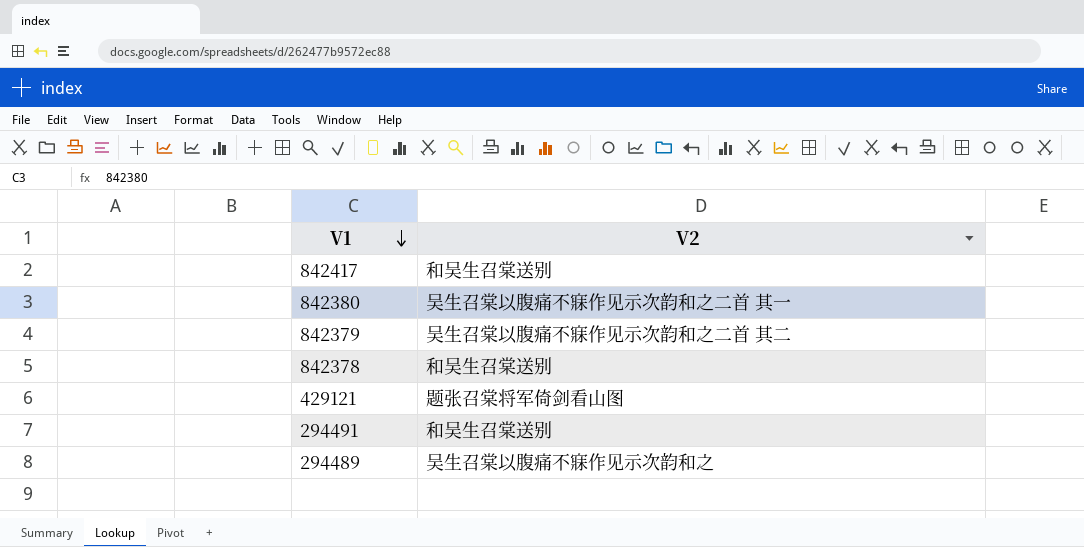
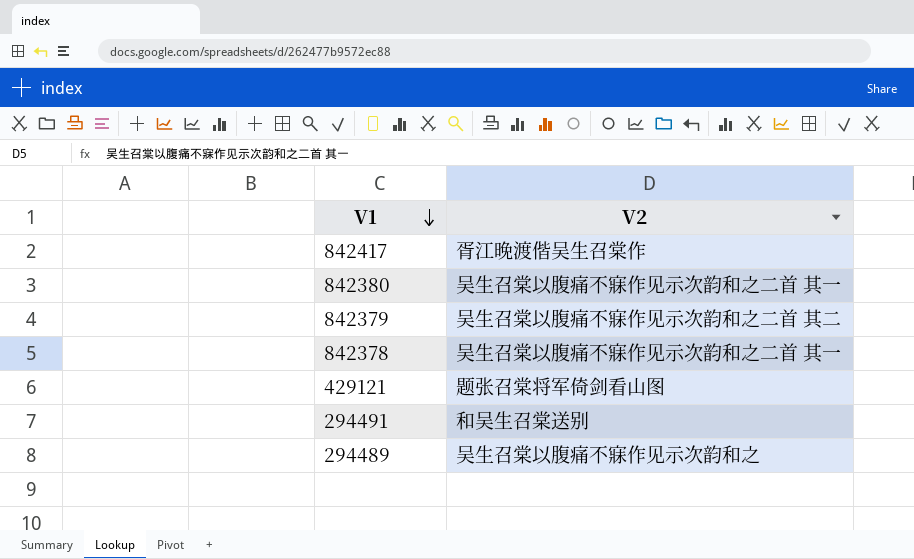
842417 | V2: 和吴生召棠送别 -> 胥江晚渡偕吴生召棠作
842378 | V2: 和吴生召棠送别 -> 吴生召棠以腹痛不寐作见示次韵和之二首 其一

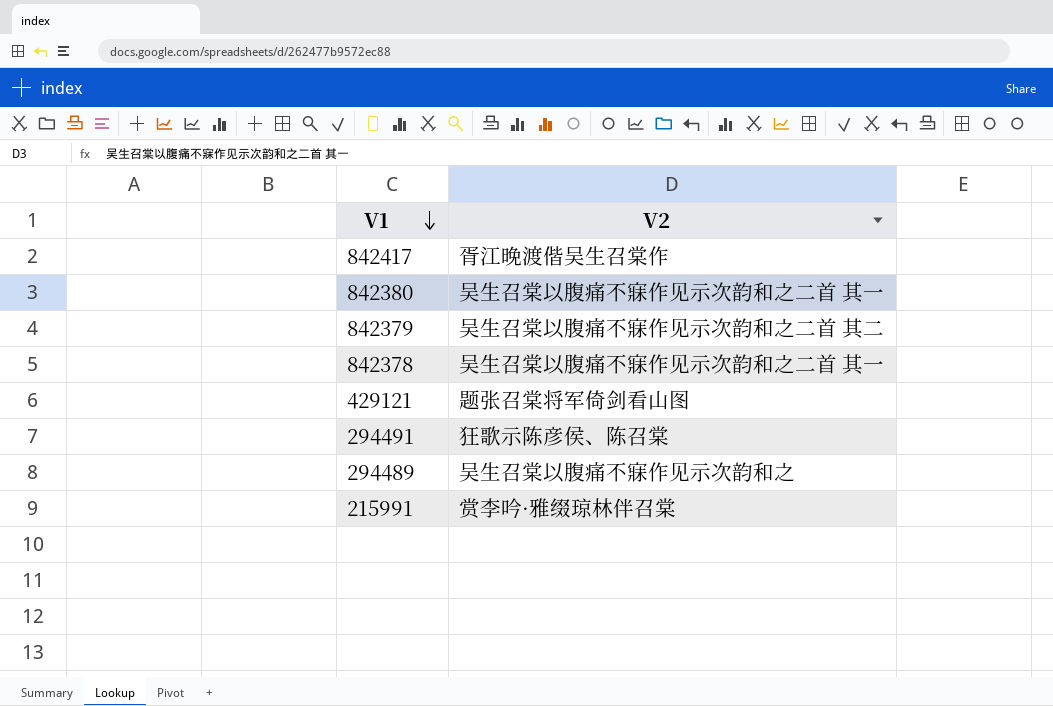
294491 | V2: 和吴生召棠送别 -> 狂歌示陈彦侯、陈召棠
row 215991: none -> 赏李吟·雅缀琼林伴召棠

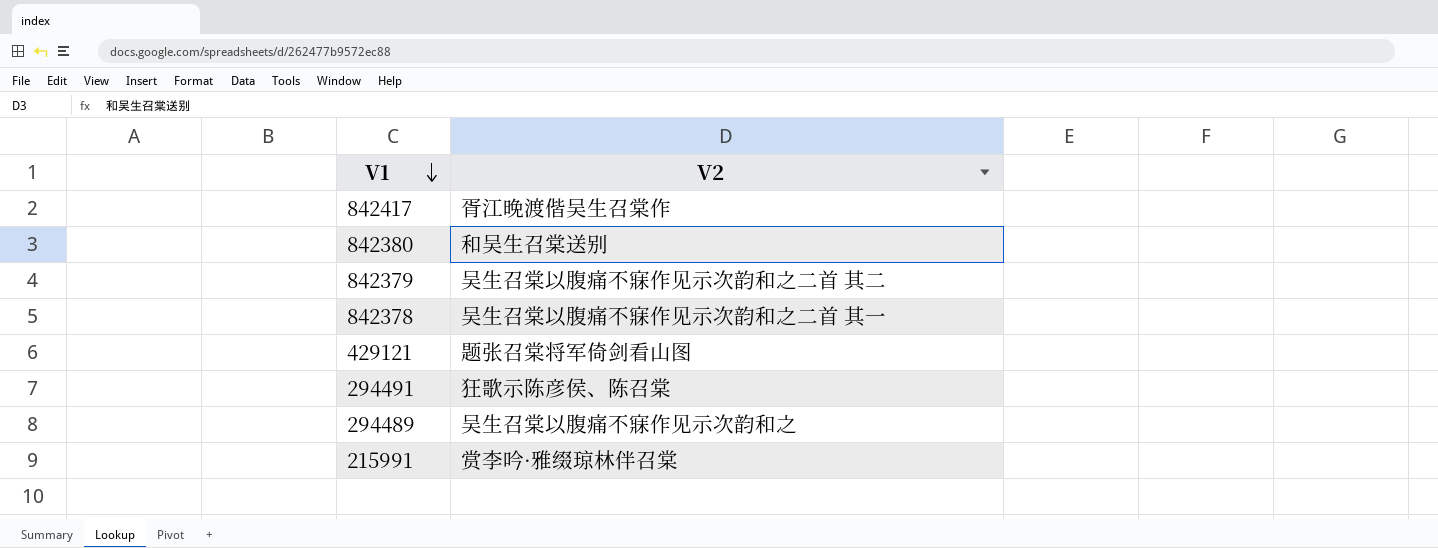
842380 | V2: 吴生召棠以腹痛不寐作见示次韵和之二首 其一 -> 和吴生召棠送别

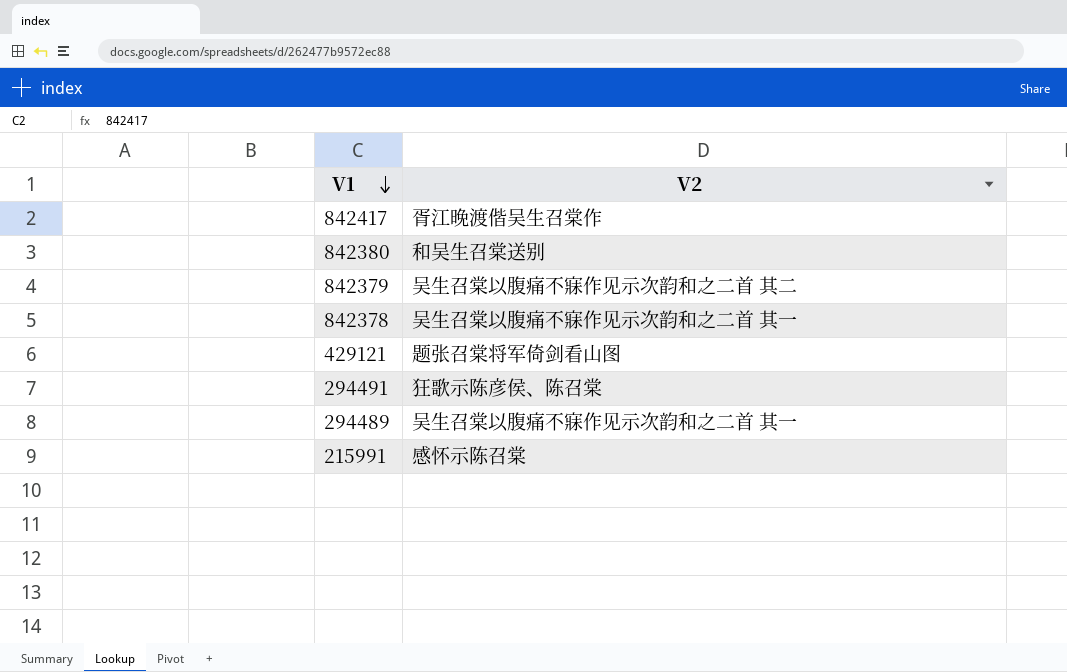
294489 | V2: 吴生召棠以腹痛不寐作见示次韵和之 -> 吴生召棠以腹痛不寐作见示次韵和之二首 其一
215991 | V2: 赏李吟·雅缀琼林伴召棠 -> 感怀示陈召棠

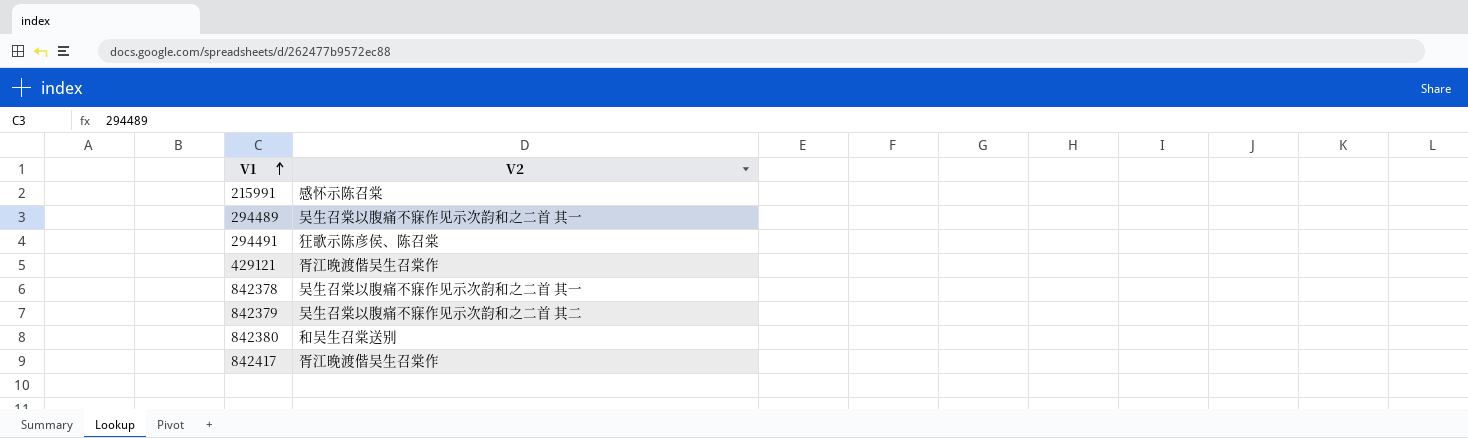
row order: V1 descending -> V1 ascending
429121 | V2: 题张召棠将军倚剑看山图 -> 胥江晚渡偕吴生召棠作

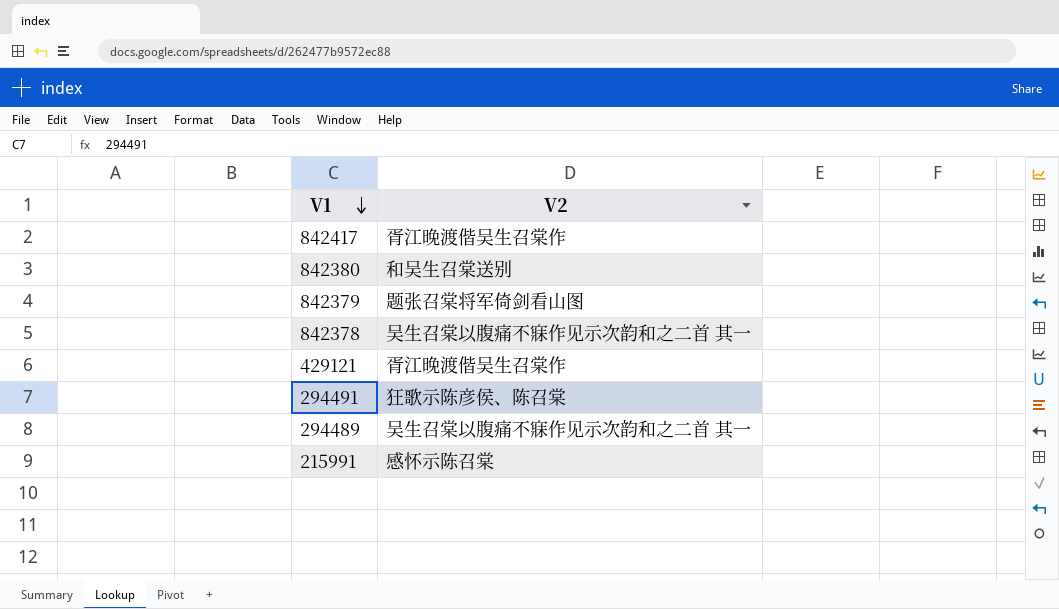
row order: V1 ascending -> V1 descending
842379 | V2: 吴生召棠以腹痛不寐作见示次韵和之二首 其二 -> 题张召棠将军倚剑看山图

